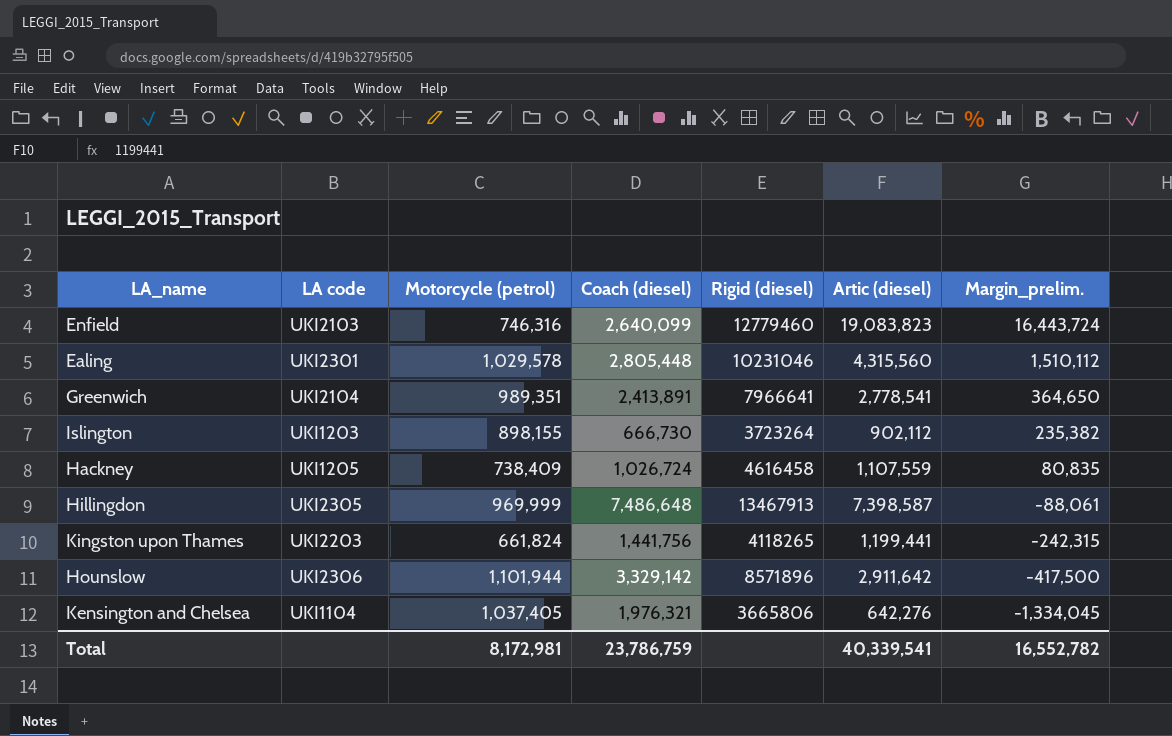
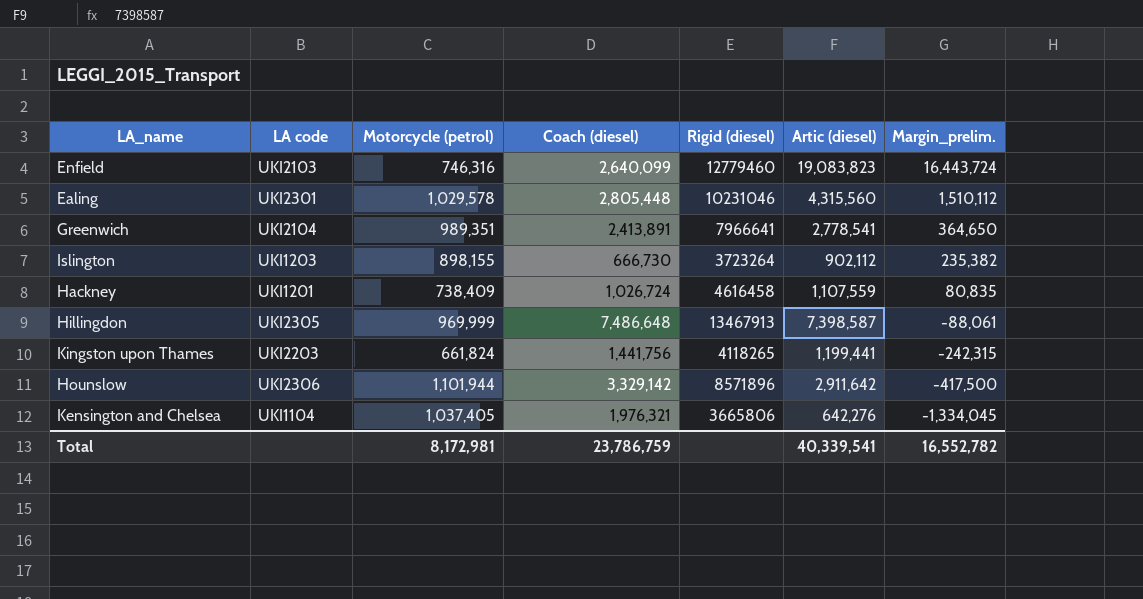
Hackney | LA code: UKI1205 -> UKI1201

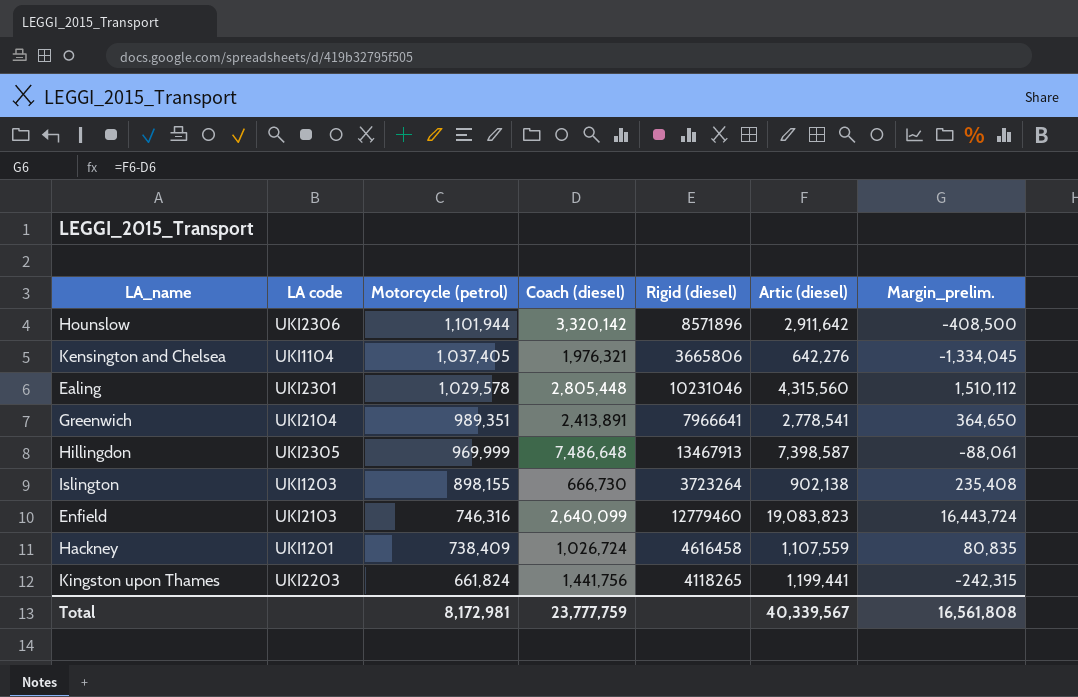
row order: Margin_prelim. descending -> Motorcycle (petrol) descending
Hounslow | Coach (diesel): 3,329,142 -> 3,320,142
Hounslow | Margin_prelim.: -417,500 -> -408,500
Islington | Artic (diesel): 902,112 -> 902,138
Islington | Margin_prelim.: 235,382 -> 235,408
Total | Coach (diesel): 23,786,759 -> 23,777,759
Total | Artic (diesel): 40,339,541 -> 40,339,567
Total | Margin_prelim.: 16,552,782 -> 16,561,808

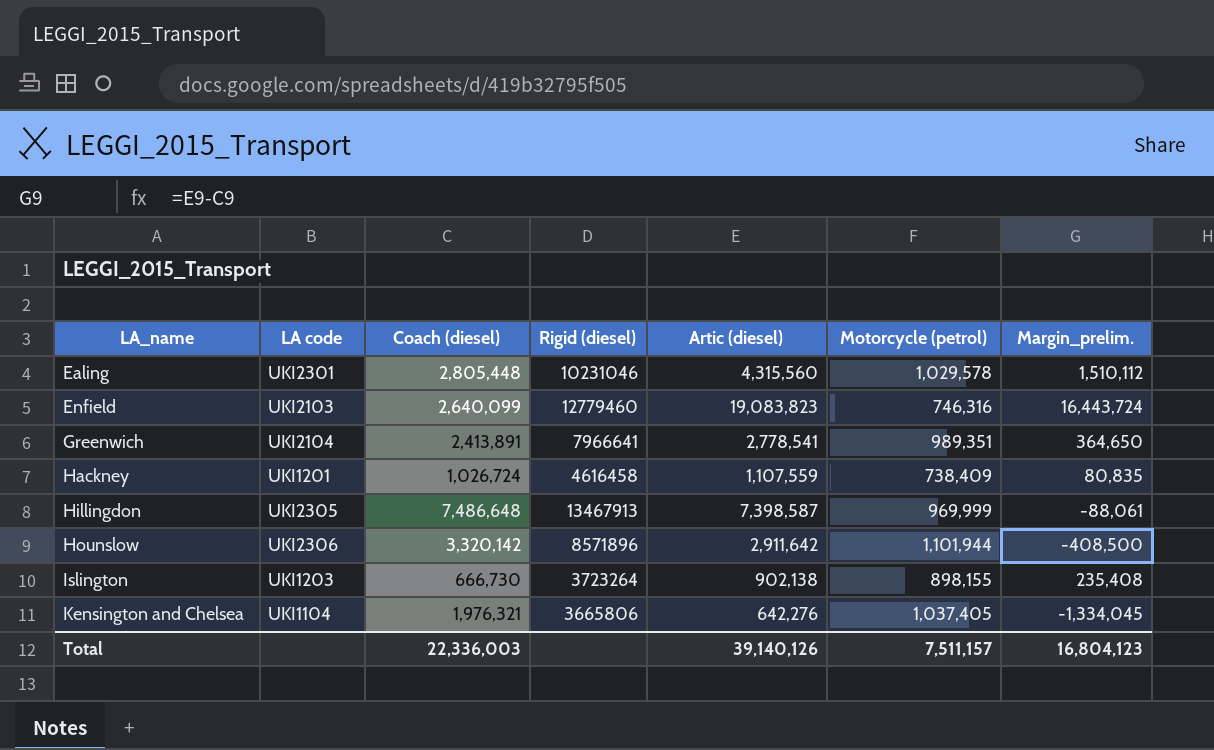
row order: Motorcycle (petrol) descending -> LA_name ascending
column Motorcycle (petrol) | position: 3 -> 6
row Kingston upon Thames: UKI2203 | 661,824 | 1,441,756 | 4118265 | 1,199,441 | -242,315 -> none
Total | Coach (diesel): 23,777,759 -> 22,336,003
Total | Artic (diesel): 40,339,567 -> 39,140,126
Total | Motorcycle (petrol): 8,172,981 -> 7,511,157
Total | Margin_prelim.: 16,561,808 -> 16,804,123

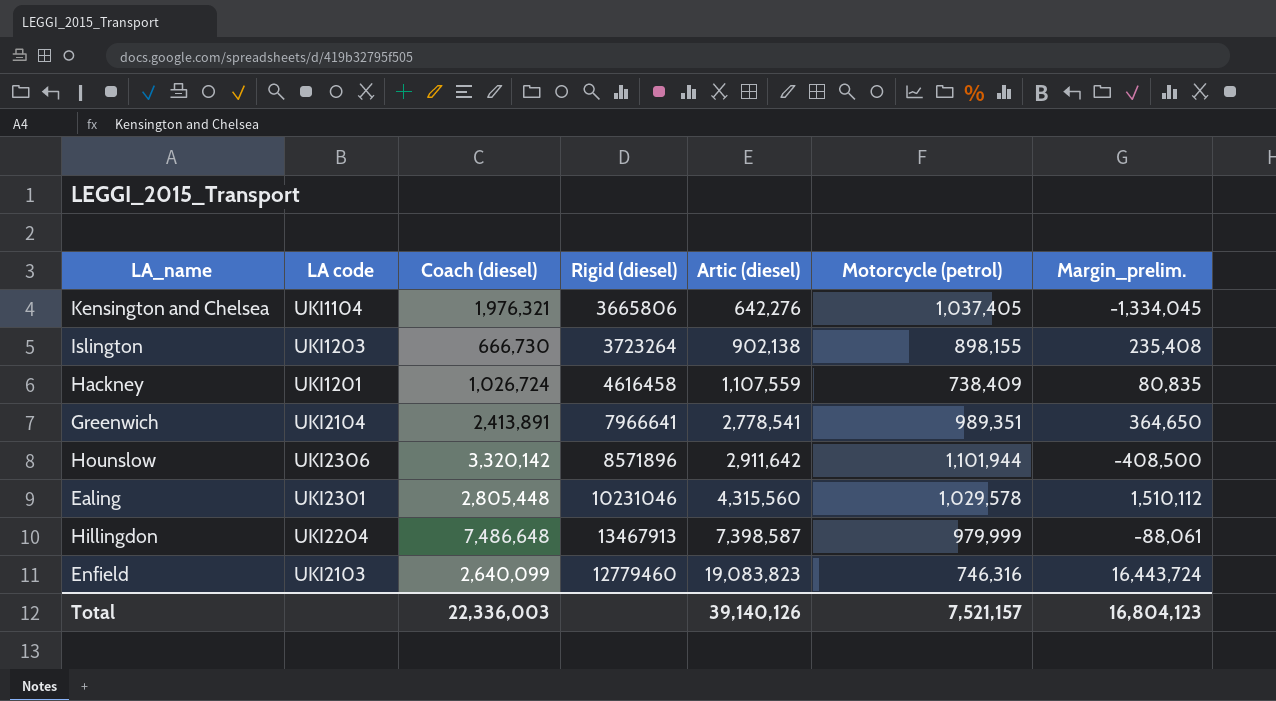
row order: LA_name ascending -> Artic (diesel) ascending
Hillingdon | LA code: UKI2305 -> UKI2204
Hillingdon | Motorcycle (petrol): 969,999 -> 979,999
Total | Motorcycle (petrol): 7,511,157 -> 7,521,157

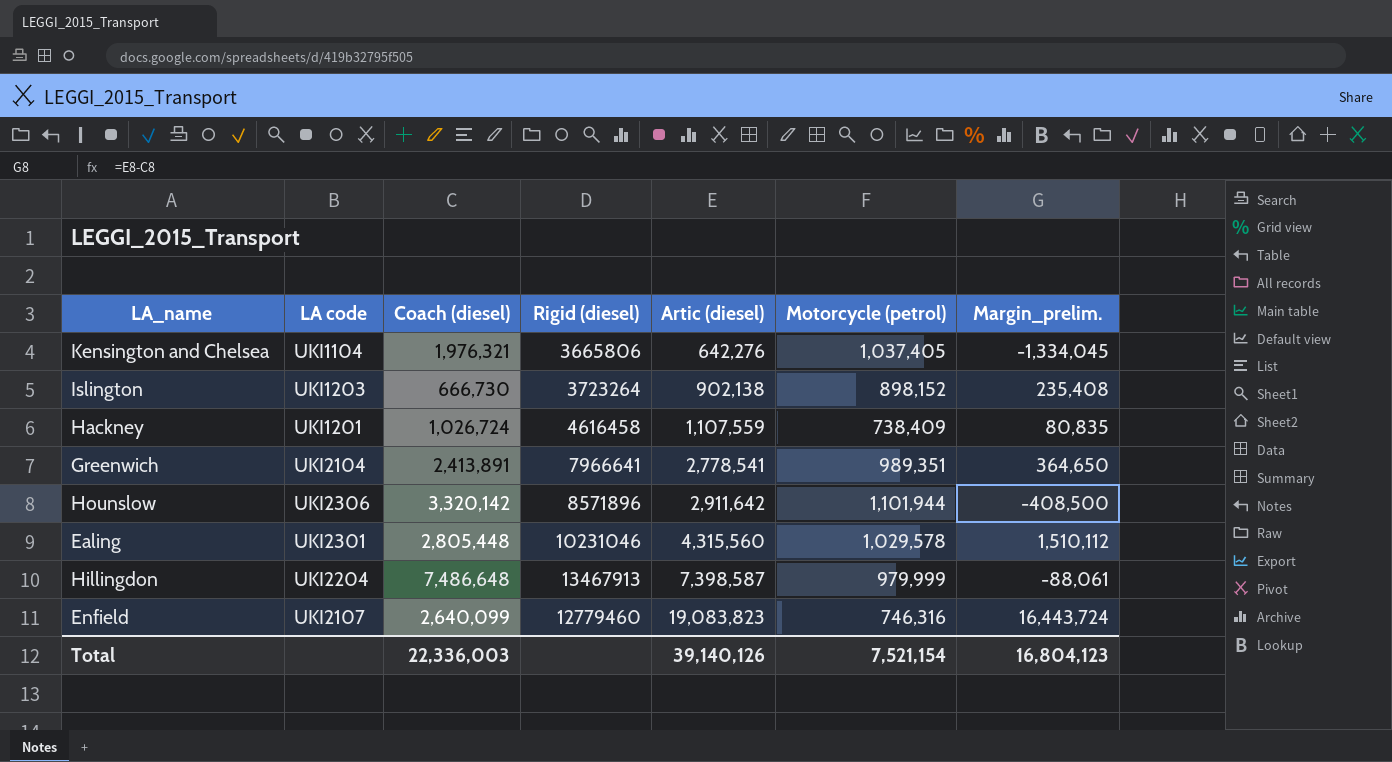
Islington | Motorcycle (petrol): 898,155 -> 898,152
Enfield | LA code: UKI2103 -> UKI2107
Total | Motorcycle (petrol): 7,521,157 -> 7,521,154

